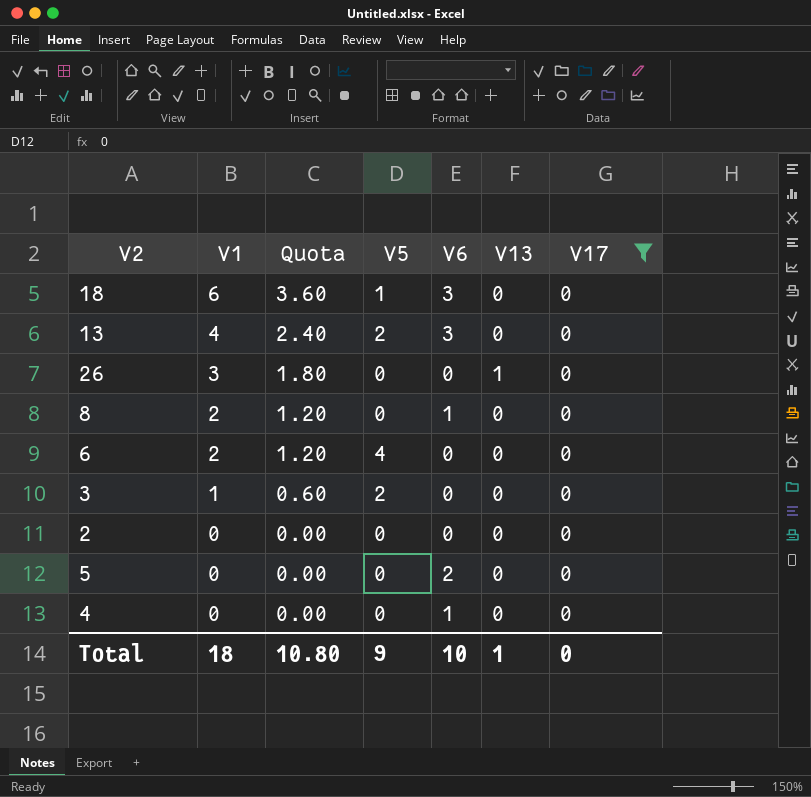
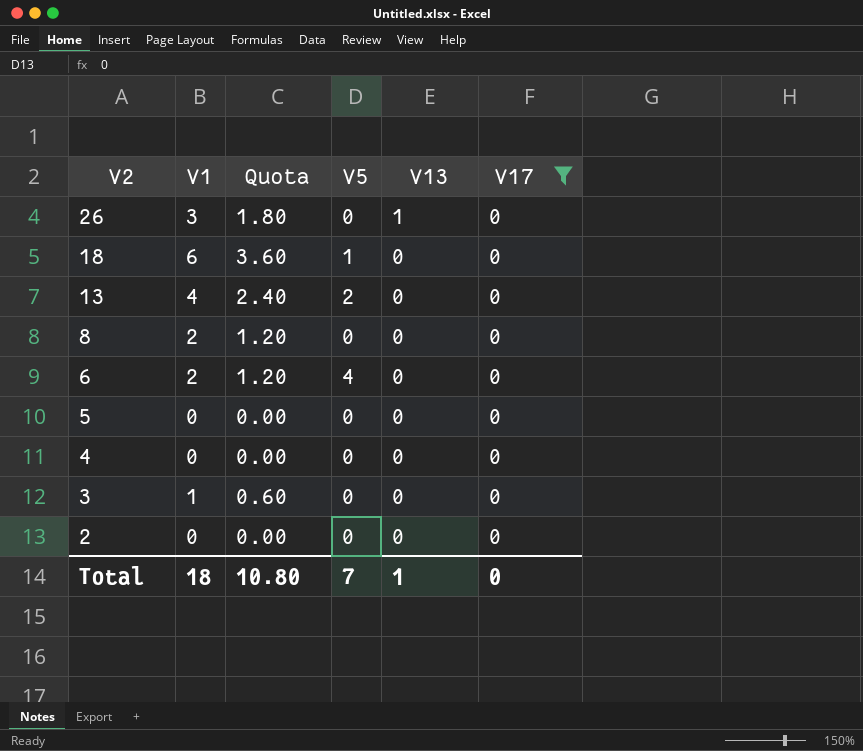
row order: V1 descending -> V2 descending
column V6 | position: 5 -> none
3 | V5: 2 -> 0
Total | V5: 9 -> 7

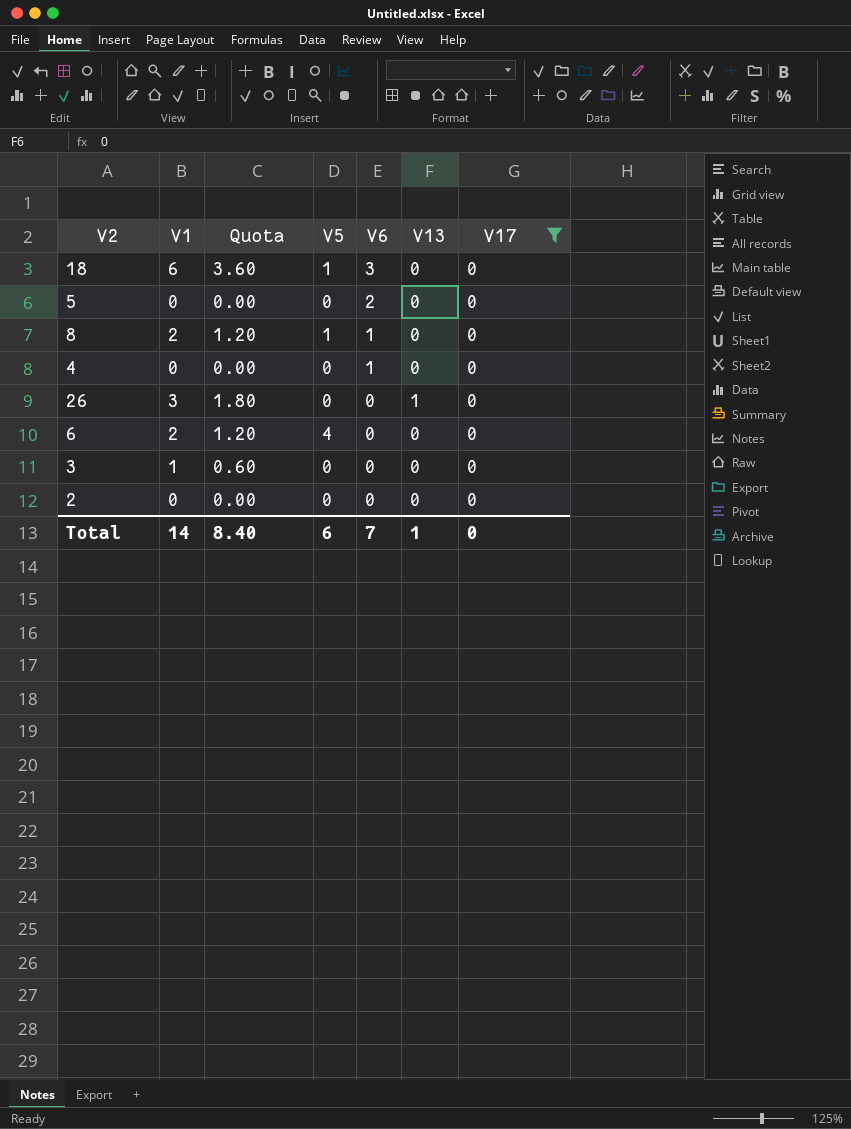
row order: V2 descending -> V6 descending
column V6 | position: none -> 5
row 13: 4 | 2.40 | 2 | 0 | 0 -> none
8 | V5: 0 -> 1
Total | V1: 18 -> 14
Total | Quota: 10.80 -> 8.40
Total | V5: 7 -> 6

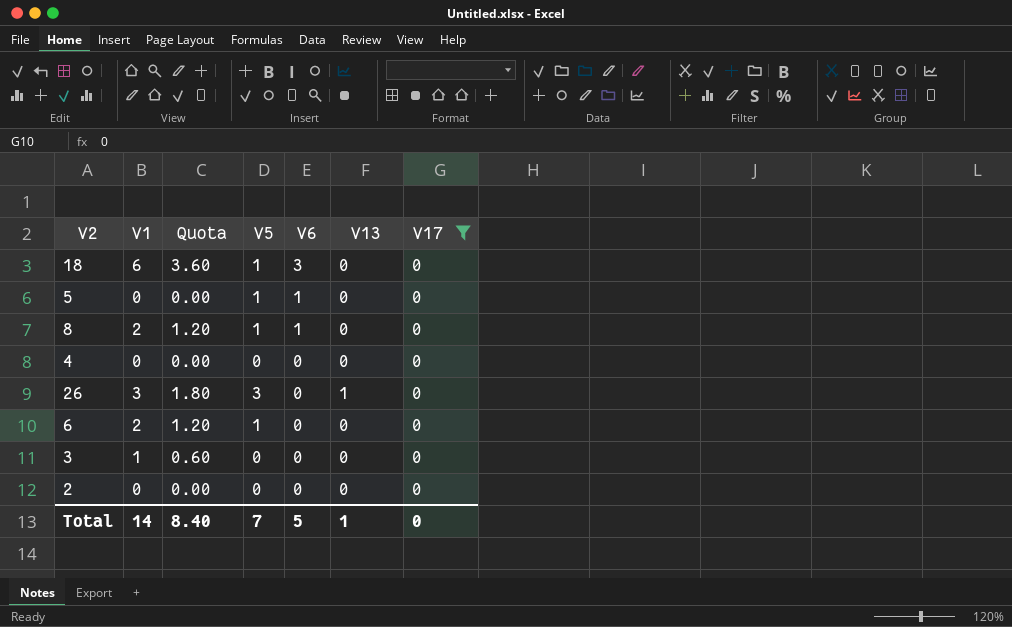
5 | V5: 0 -> 1
5 | V6: 2 -> 1
4 | V6: 1 -> 0
26 | V5: 0 -> 3
6 | V5: 4 -> 1
Total | V5: 6 -> 7
Total | V6: 7 -> 5

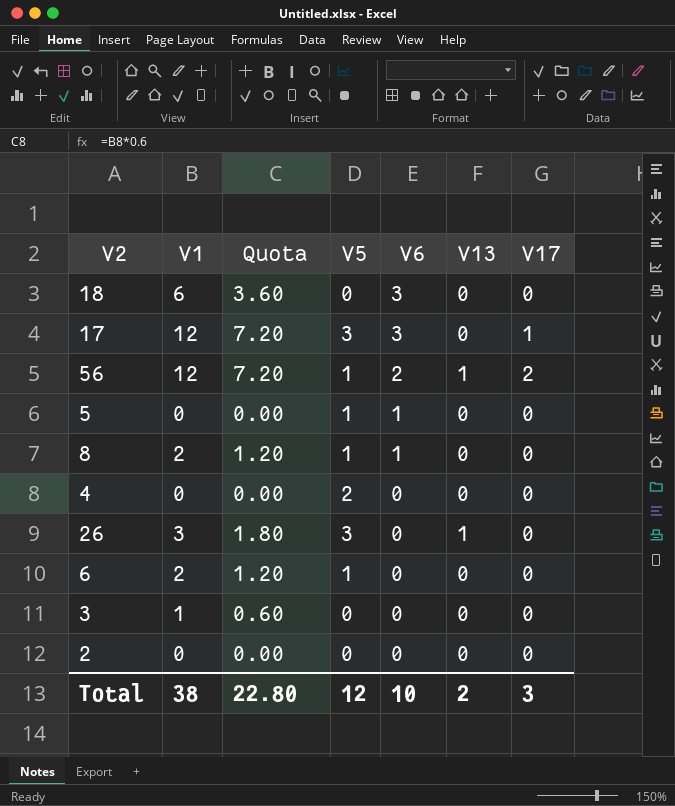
filter: V17 = 0 -> none
18 | V5: 1 -> 0
4 | V5: 0 -> 2
Total | V1: 14 -> 38
Total | Quota: 8.40 -> 22.80
Total | V5: 7 -> 12
Total | V6: 5 -> 10
Total | V13: 1 -> 2
Total | V17: 0 -> 3

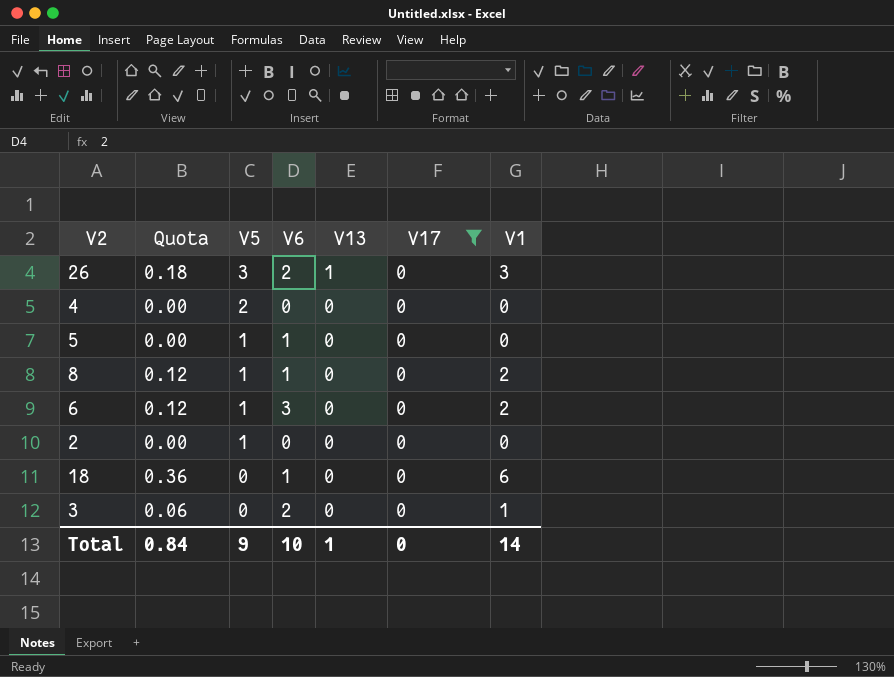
filter: none -> V17 = 0
row order: V6 descending -> V5 descending
column Quota | formula: [V1] * 0.6 -> [V1] * 0.06
column V1 | position: 2 -> 7
26 | V6: 0 -> 2
6 | V6: 0 -> 3
2 | V5: 0 -> 1
18 | V6: 3 -> 1
3 | V6: 0 -> 2
Total | Quota: 22.80 -> 0.84
Total | V5: 12 -> 9
Total | V13: 2 -> 1
Total | V17: 3 -> 0
Total | V1: 38 -> 14

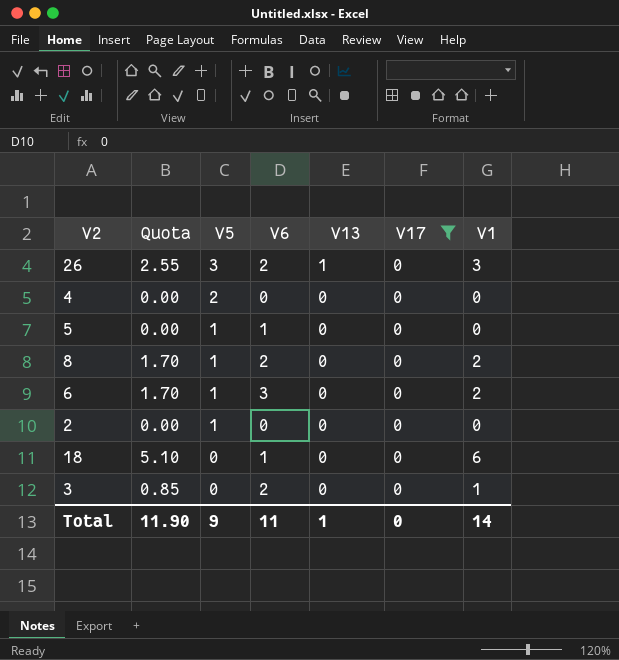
column Quota | formula: [V1] * 0.06 -> [V1] * 0.85
8 | V6: 1 -> 2
Total | Quota: 0.84 -> 11.90
Total | V6: 10 -> 11

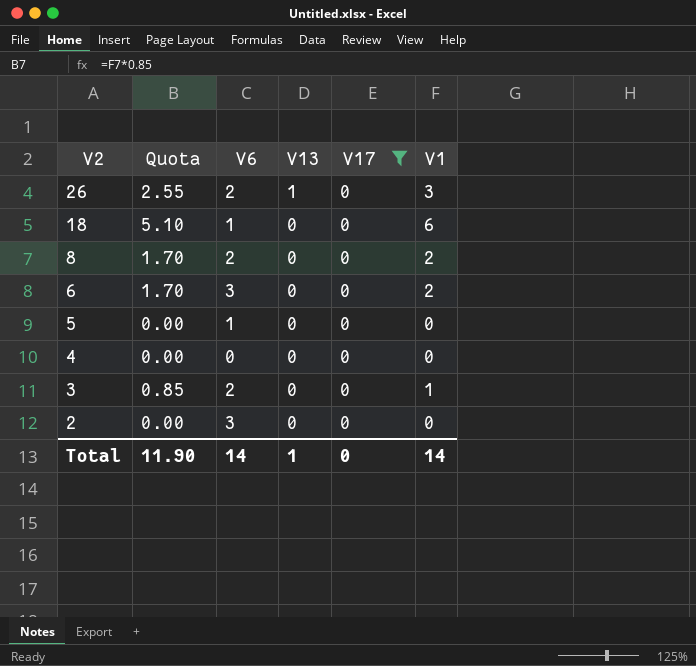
row order: V5 descending -> V2 descending
column V5 | position: 3 -> none
2 | V6: 0 -> 3
Total | V6: 11 -> 14

